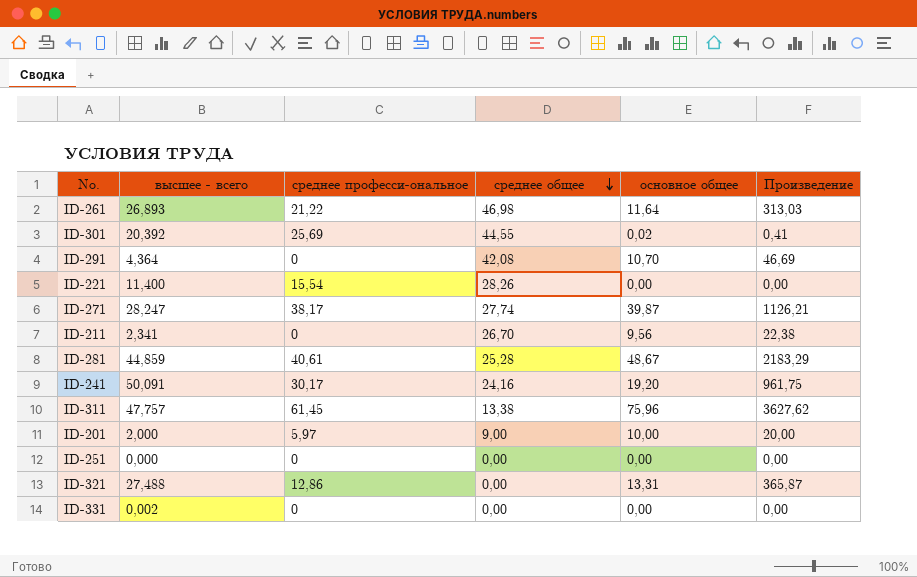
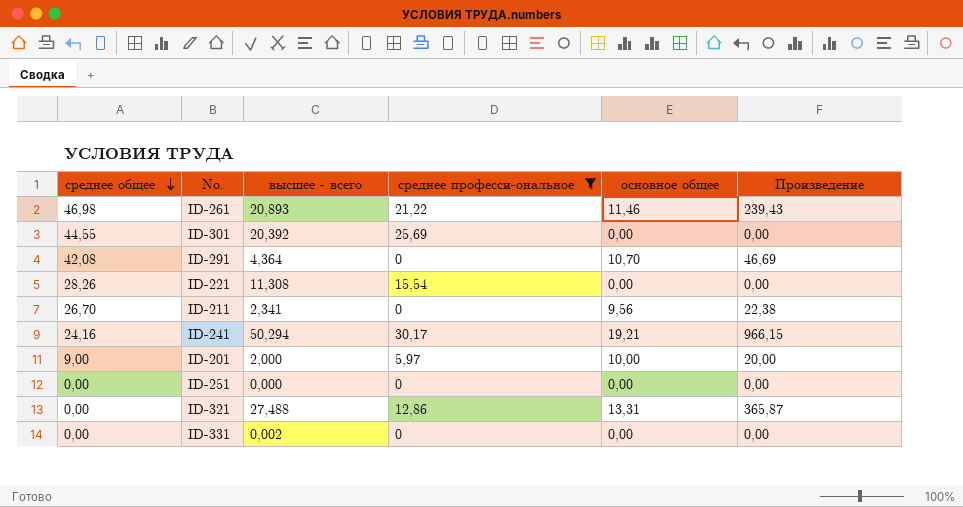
filter: none -> среднее професси-ональное <= 30,17
column среднее общее | position: 4 -> 1
ID-261 | высшее - всего: 26,893 -> 20,893
ID-261 | основное общее: 11,64 -> 11,46
ID-261 | Произведение: 313,03 -> 239,43
ID-301 | основное общее: 0,02 -> 0,00
ID-301 | Произведение: 0,41 -> 0,00
ID-221 | высшее - всего: 11,400 -> 11,308
ID-241 | высшее - всего: 50,091 -> 50,294
ID-241 | основное общее: 19,20 -> 19,21
ID-241 | Произведение: 961,75 -> 966,15

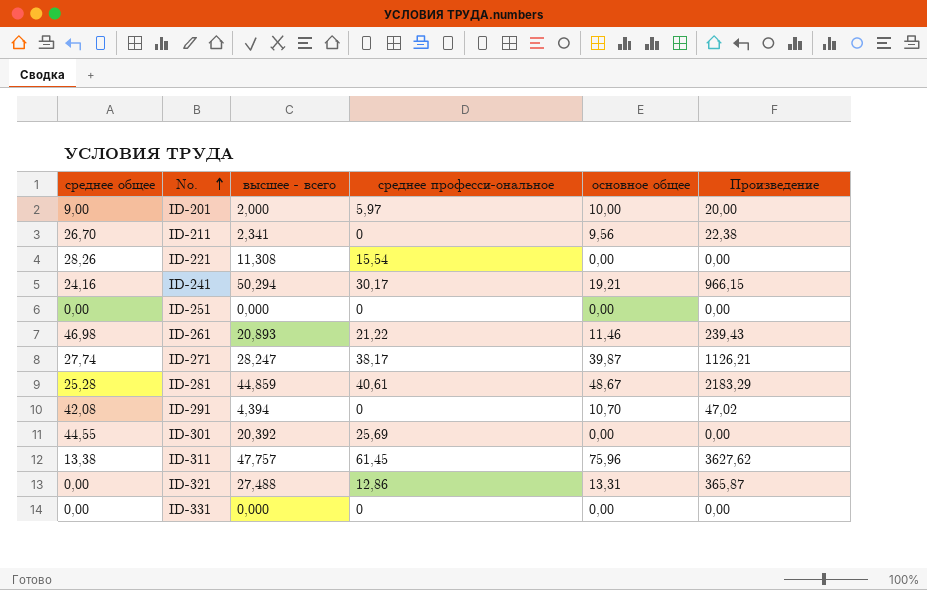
filter: среднее професси-ональное <= 30,17 -> none
row order: среднее общее descending -> No. ascending
ID-291 | высшее - всего: 4,364 -> 4,394
ID-291 | Произведение: 46,69 -> 47,02
ID-331 | высшее - всего: 0,002 -> 0,000

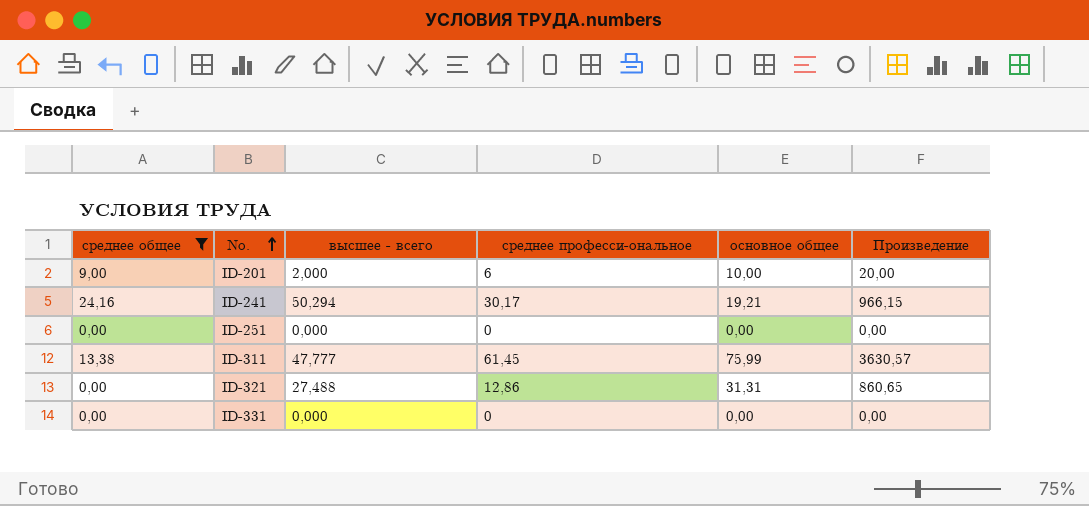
filter: none -> среднее общее <= 24,16
ID-201 | среднее професси-ональное: 5,97 -> 6
ID-311 | высшее - всего: 47,757 -> 47,777
ID-311 | основное общее: 75,96 -> 75,99
ID-311 | Произведение: 3627,62 -> 3630,57
ID-321 | основное общее: 13,31 -> 31,31
ID-321 | Произведение: 365,87 -> 860,65

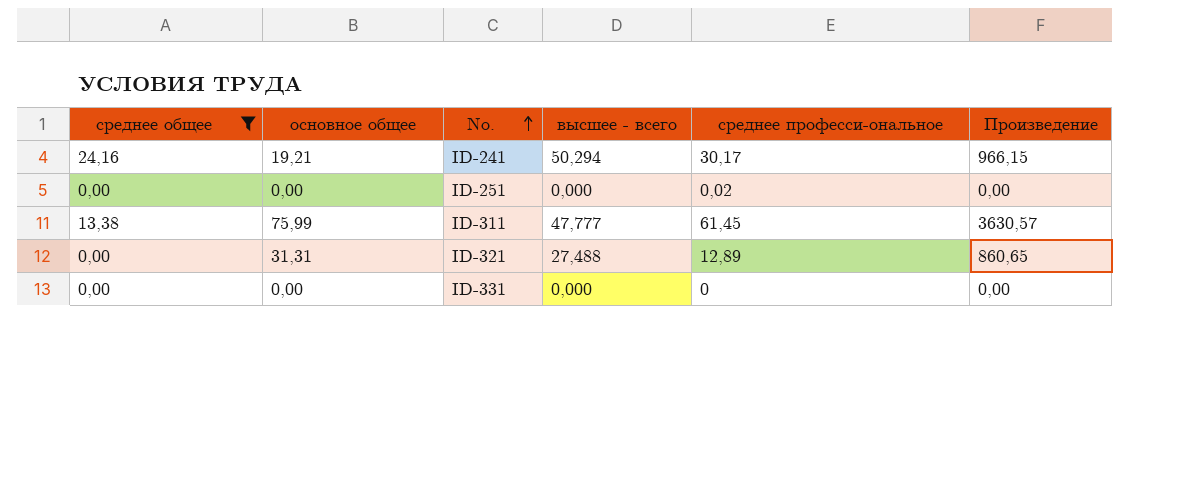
column основное общее | position: 5 -> 2
row ID-201: 9,00 | 2,000 | 6 | 10,00 | 20,00 -> none
ID-251 | среднее професси-ональное: 0 -> 0,02
ID-321 | среднее професси-ональное: 12,86 -> 12,89

